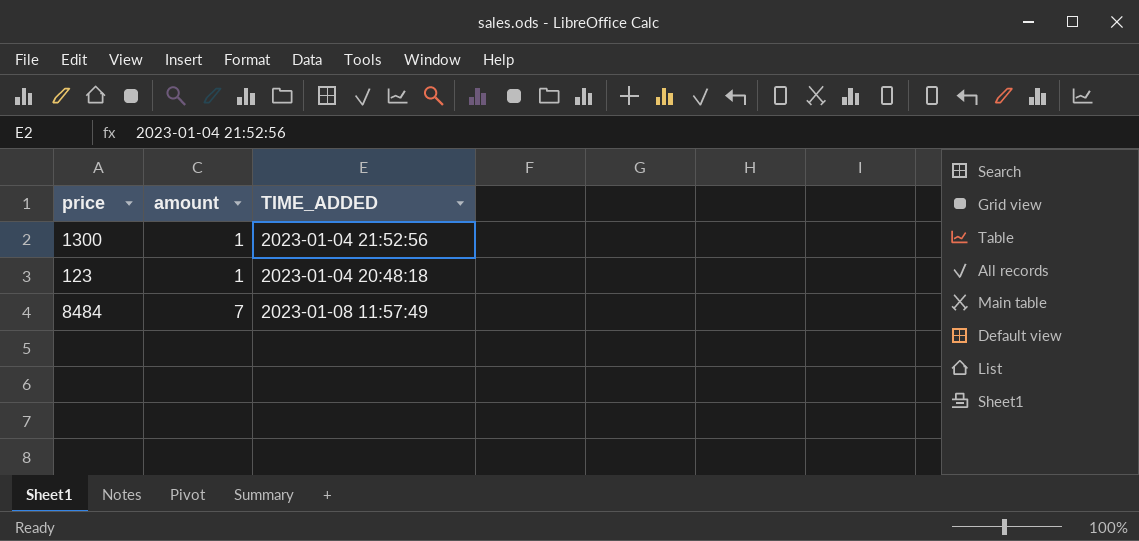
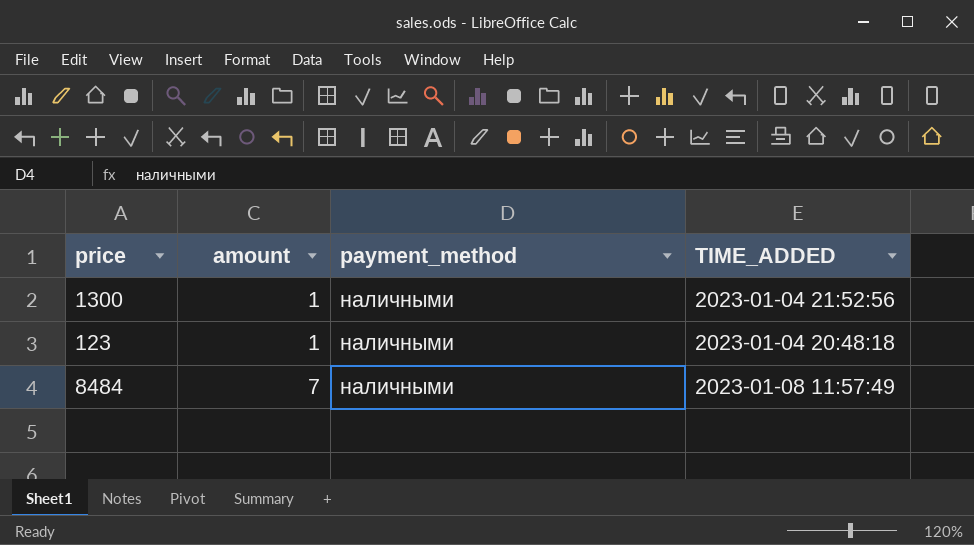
column payment_method | position: none -> 3

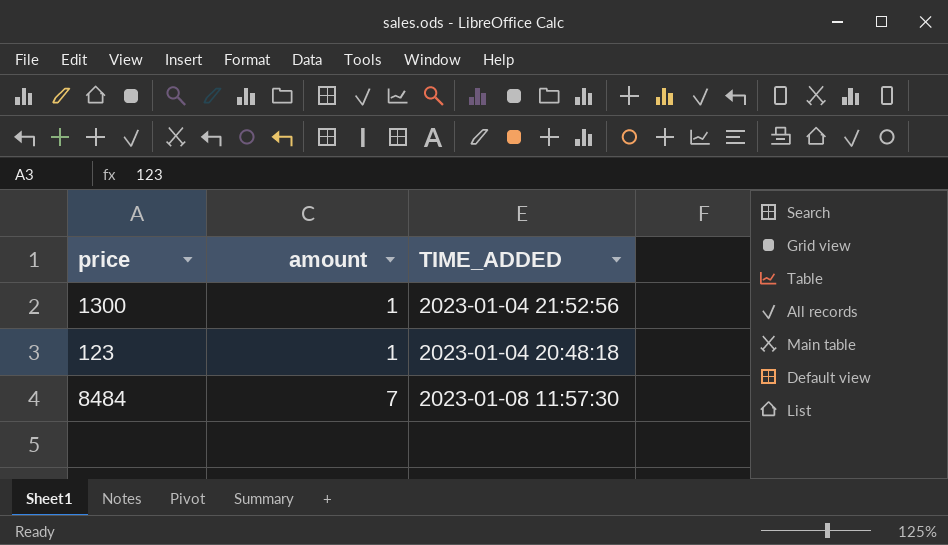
column payment_method | position: 3 -> none
8484 | TIME_ADDED: 2023-01-08 11:57:49 -> 2023-01-08 11:57:30

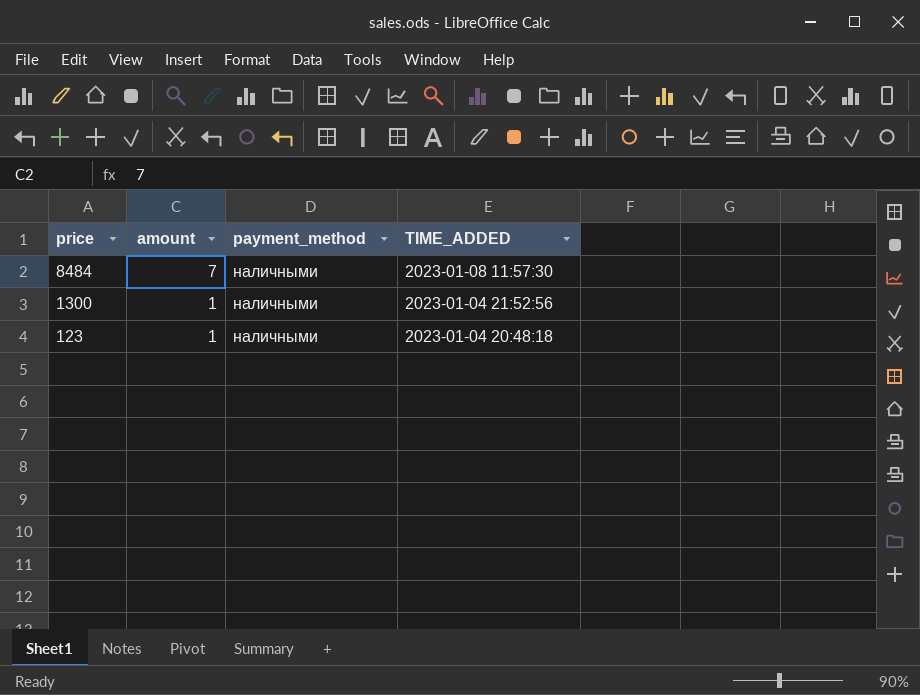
row order: amount ascending -> price descending
column payment_method | position: none -> 3

